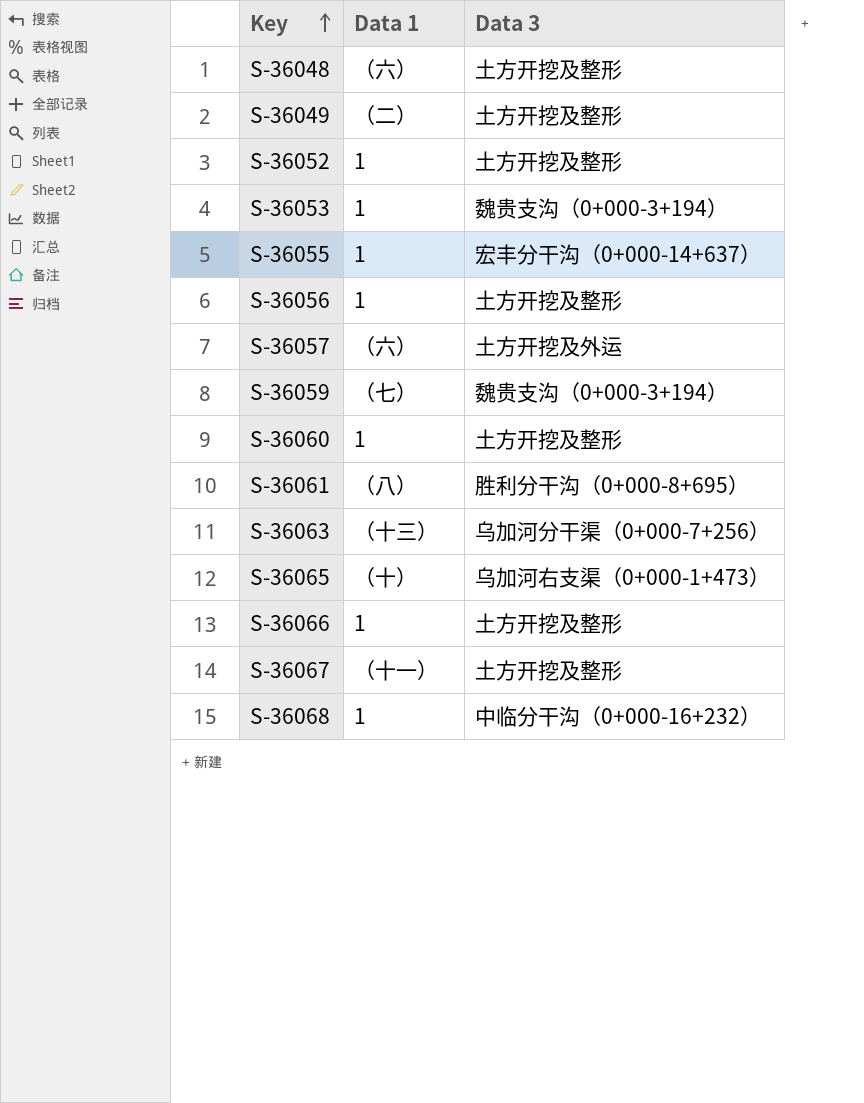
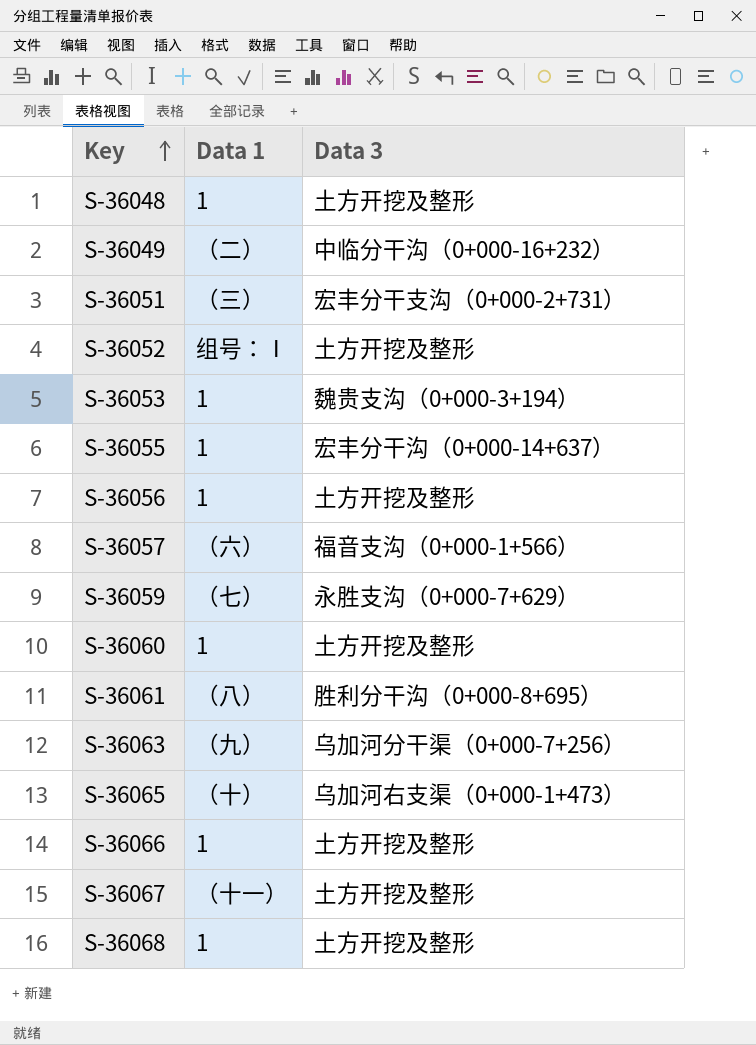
S-36048 | Data 1: （六） -> 1
S-36049 | Data 3: 土方开挖及整形 -> 中临分干沟（0+000-16+232）
row S-36051: none -> （三） | 宏丰分干支沟（0+000-2+731）
S-36052 | Data 1: 1 -> 组号：Ⅰ
S-36057 | Data 3: 土方开挖及外运 -> 福音支沟（0+000-1+566）
S-36059 | Data 3: 魏贵支沟（0+000-3+194） -> 永胜支沟（0+000-7+629）
S-36063 | Data 1: （十三） -> （九）
S-36068 | Data 3: 中临分干沟（0+000-16+232） -> 土方开挖及整形

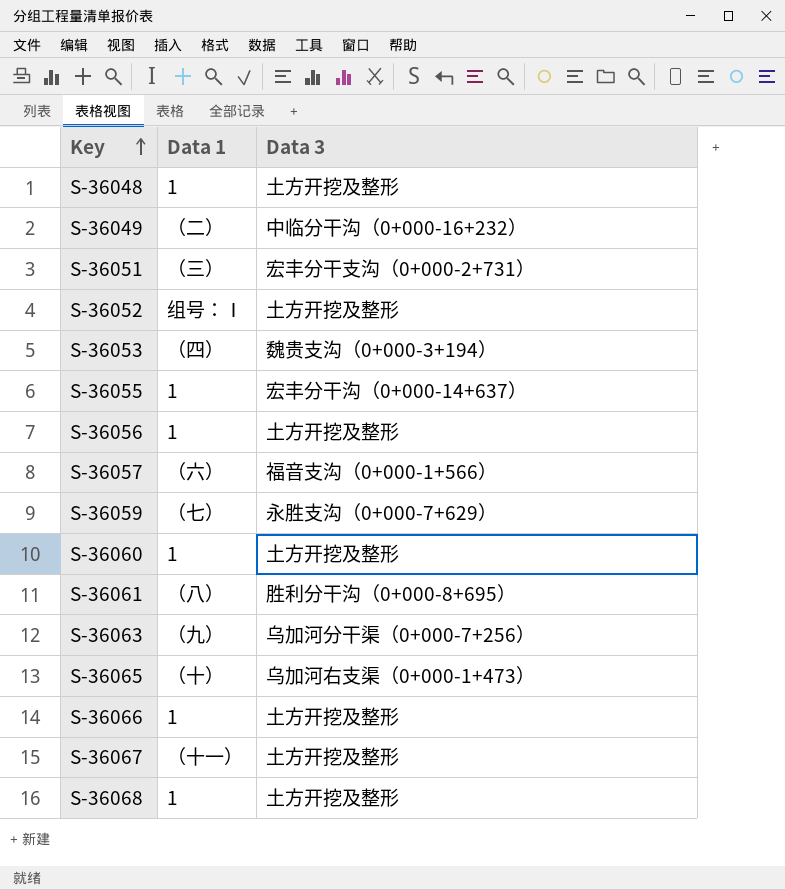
S-36053 | Data 1: 1 -> （四）

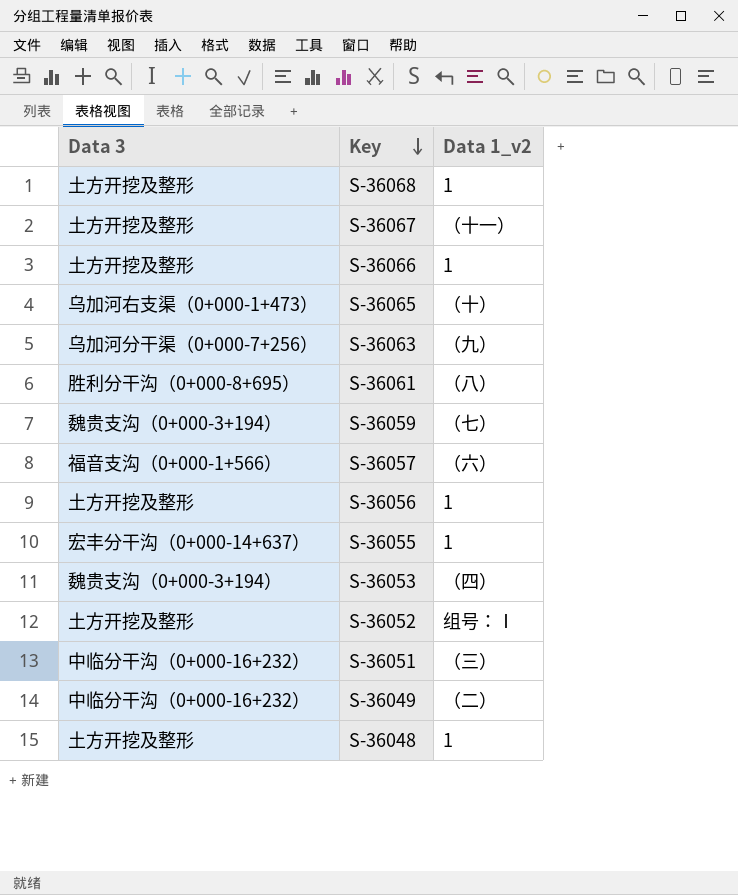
row order: Key ascending -> Key descending
column Data 3 | position: 3 -> 1
column name: Data 1 -> Data 1_v2
row S-36060: 1 | 土方开挖及整形 -> none
S-36059 | Data 3: 永胜支沟（0+000-7+629） -> 魏贵支沟（0+000-3+194）
S-36051 | Data 3: 宏丰分干支沟（0+000-2+731） -> 中临分干沟（0+000-16+232）

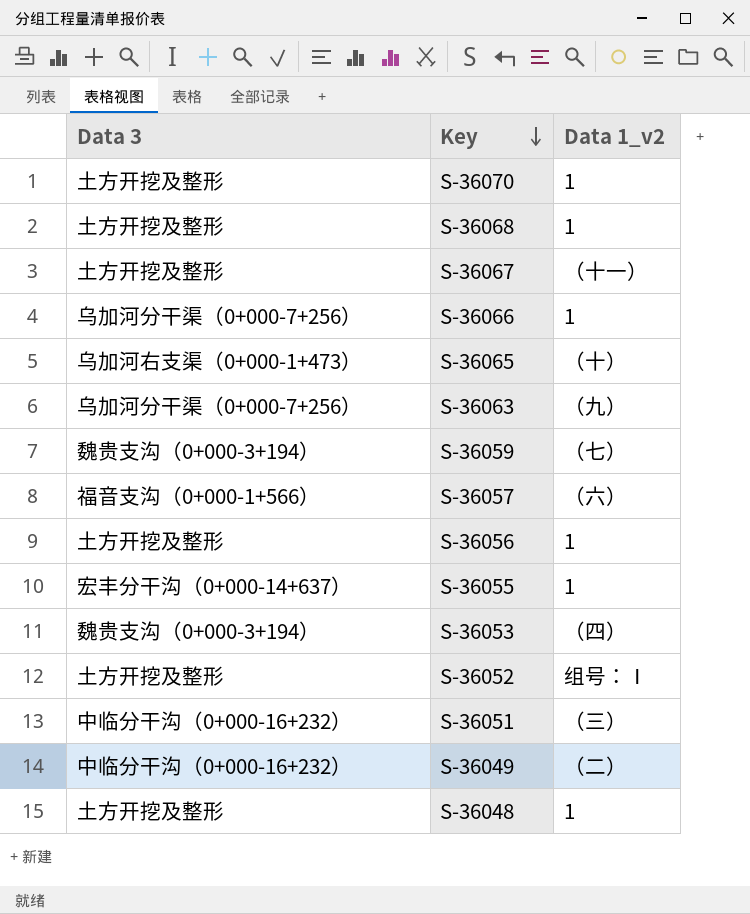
row S-36061: 胜利分干沟（0+000-8+695） | （八） -> none
row S-36070: none -> 土方开挖及整形 | 1
S-36066 | Data 3: 土方开挖及整形 -> 乌加河分干渠（0+000-7+256）

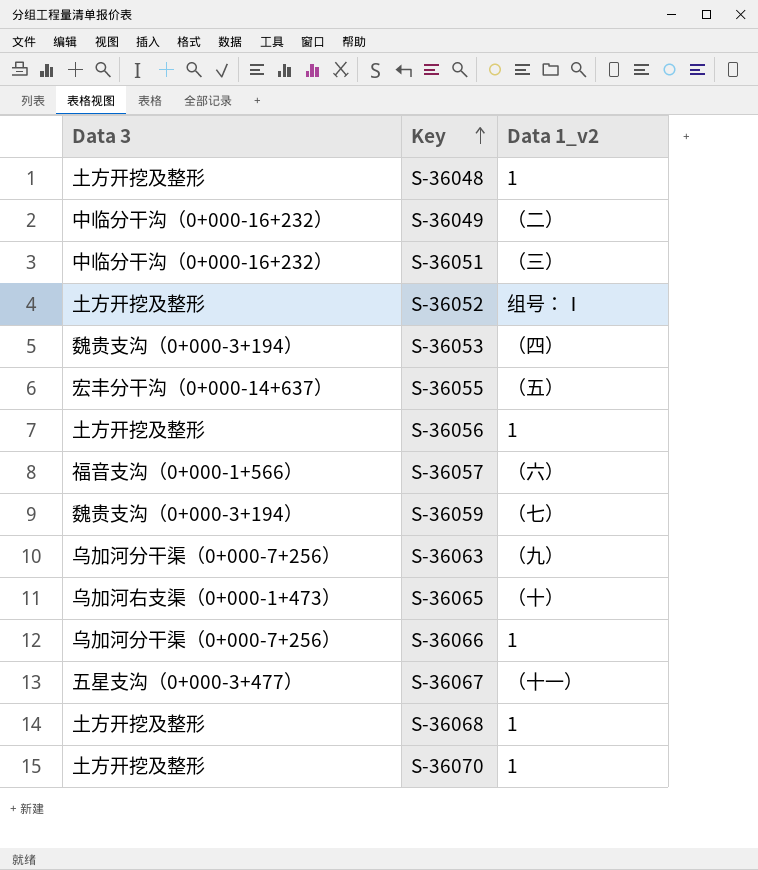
row order: Key descending -> Key ascending
S-36055 | Data 1_v2: 1 -> （五）
S-36067 | Data 3: 土方开挖及整形 -> 五星支沟（0+000-3+477）

